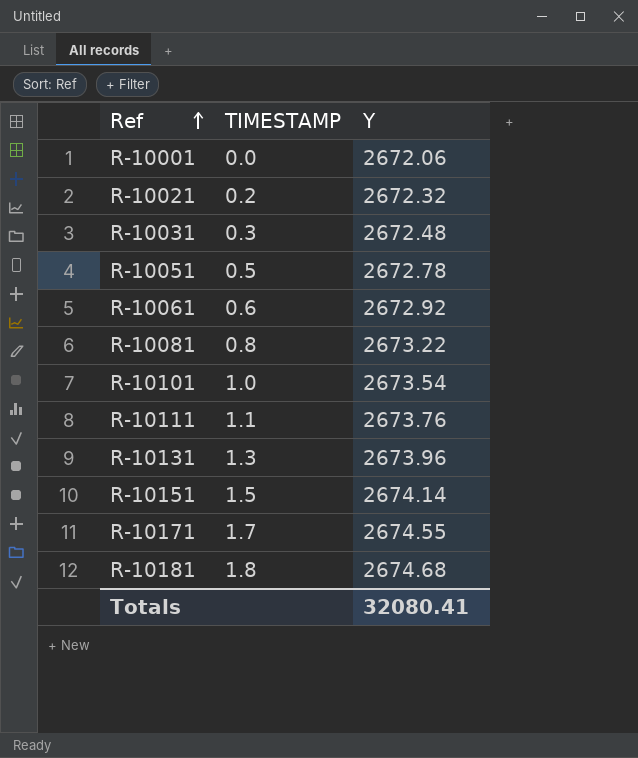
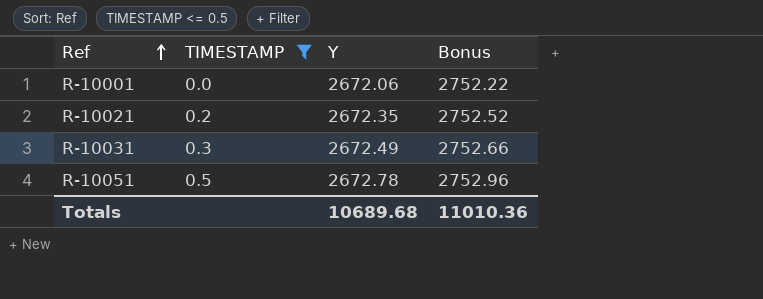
filter: none -> TIMESTAMP <= 0.5
column Bonus | formula: none -> [Y] * 1.03
R-10021 | Y: 2672.32 -> 2672.35
R-10031 | Y: 2672.48 -> 2672.49
Totals | Y: 32080.41 -> 10689.68

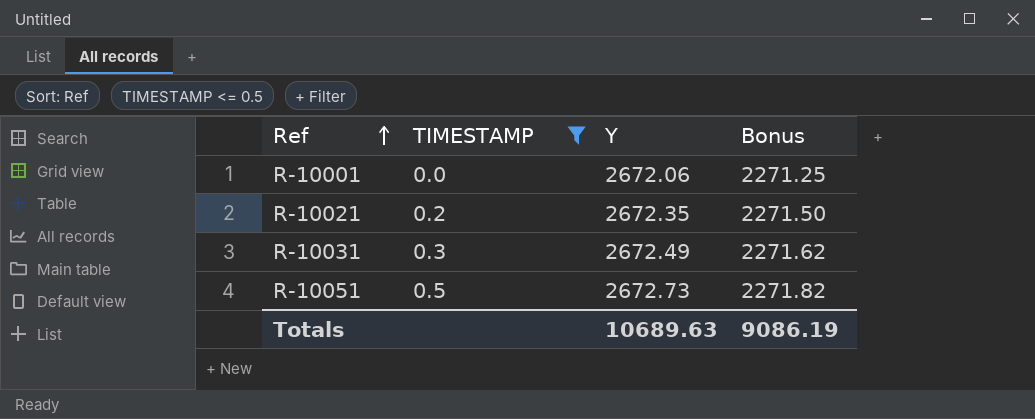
column Bonus | formula: [Y] * 1.03 -> [Y] * 0.85
R-10051 | Y: 2672.78 -> 2672.73
Totals | Y: 10689.68 -> 10689.63
Totals | Bonus: 11010.36 -> 9086.19

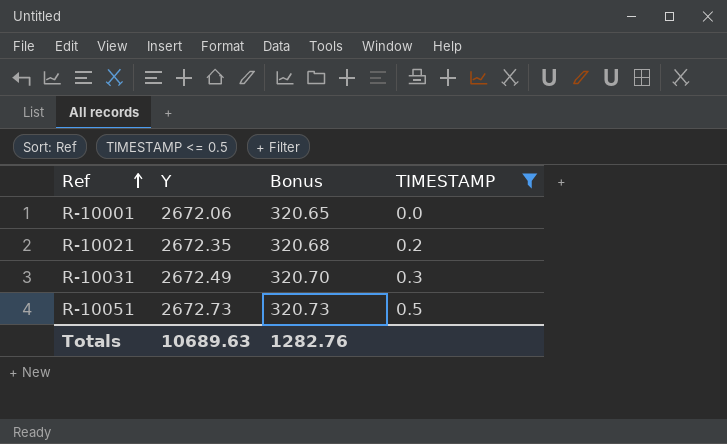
column Bonus | formula: [Y] * 0.85 -> [Y] * 0.12
column TIMESTAMP | position: 2 -> 4
Totals | Bonus: 9086.19 -> 1282.76

